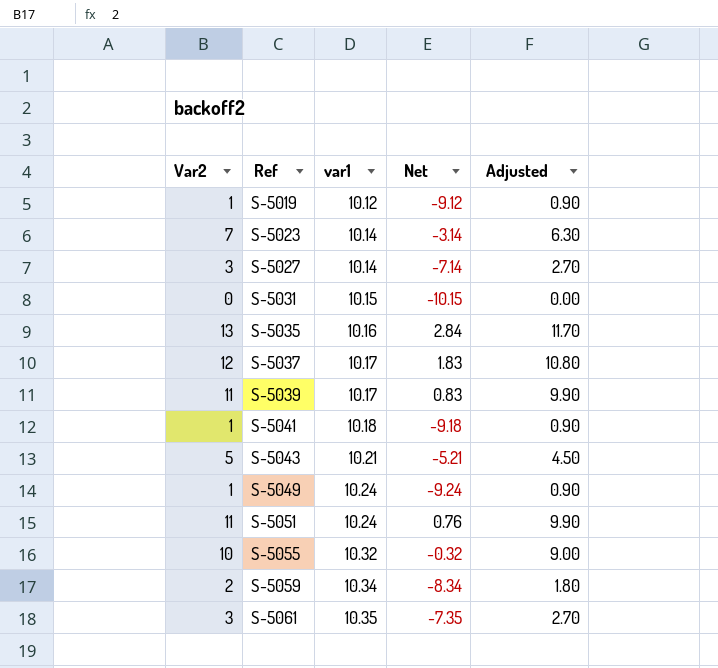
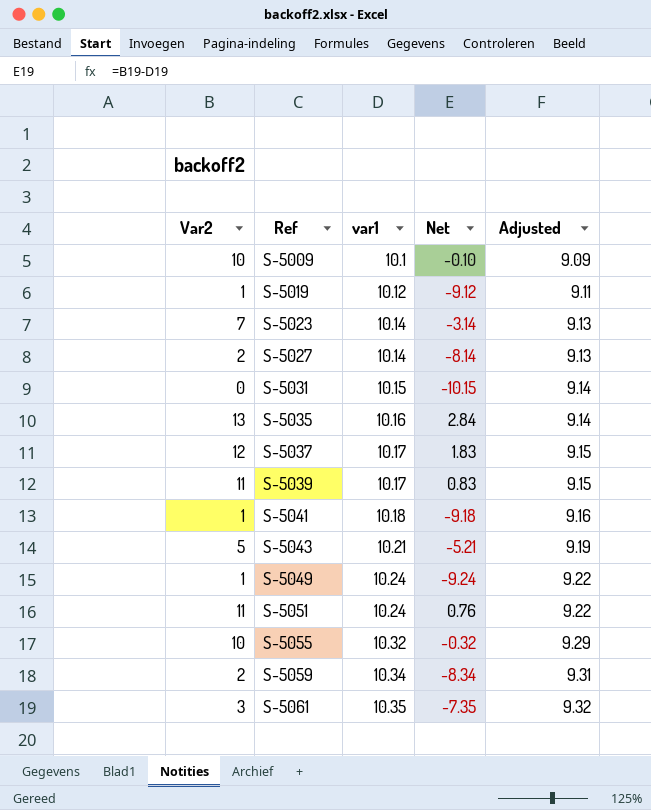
column Adjusted | formula: [Var2] * 0.9 -> [var1] * 0.9
row S-5009: none -> 10 | 10.1 | -0.10 | 9.09
S-5027 | Var2: 3 -> 2
S-5027 | Net: -7.14 -> -8.14

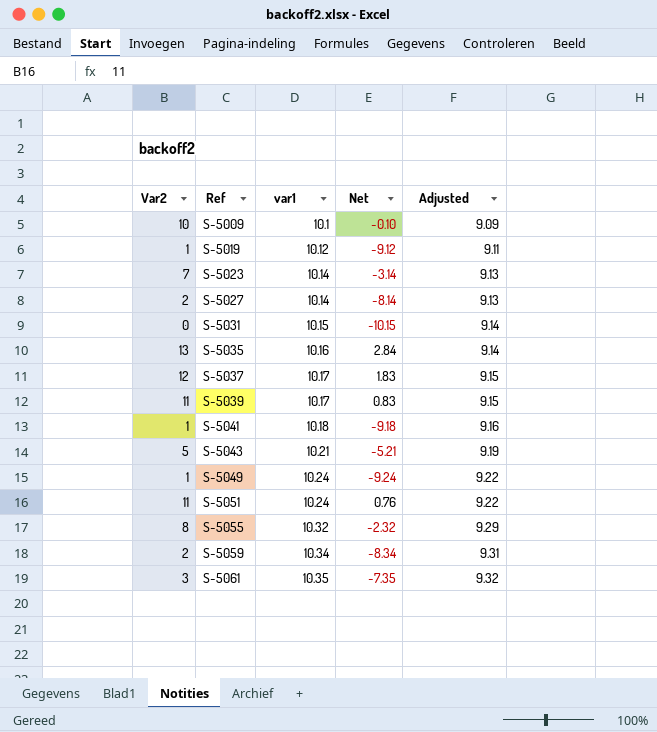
S-5055 | Var2: 10 -> 8
S-5055 | Net: -0.32 -> -2.32

